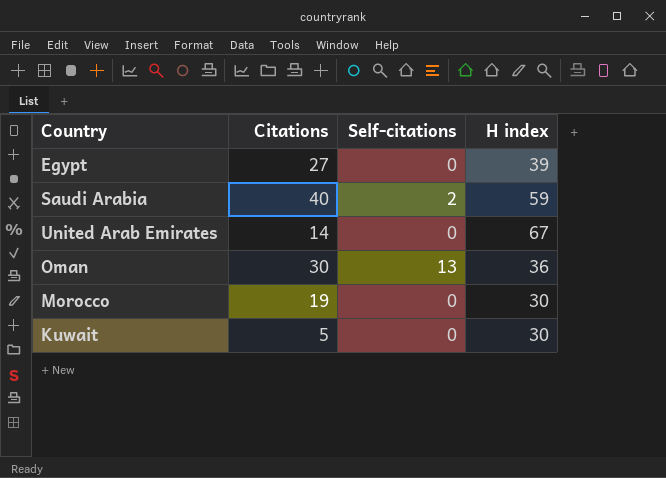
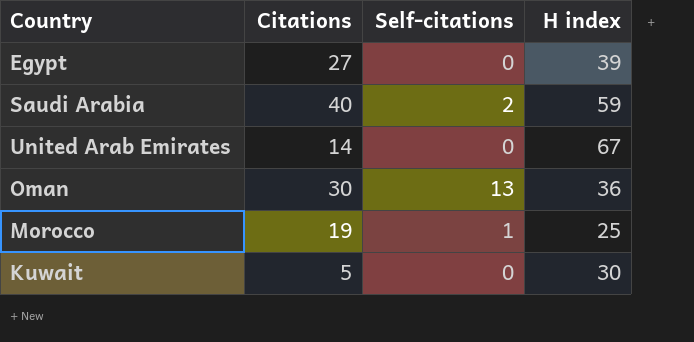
Morocco | Self-citations: 0 -> 1
Morocco | H index: 30 -> 25

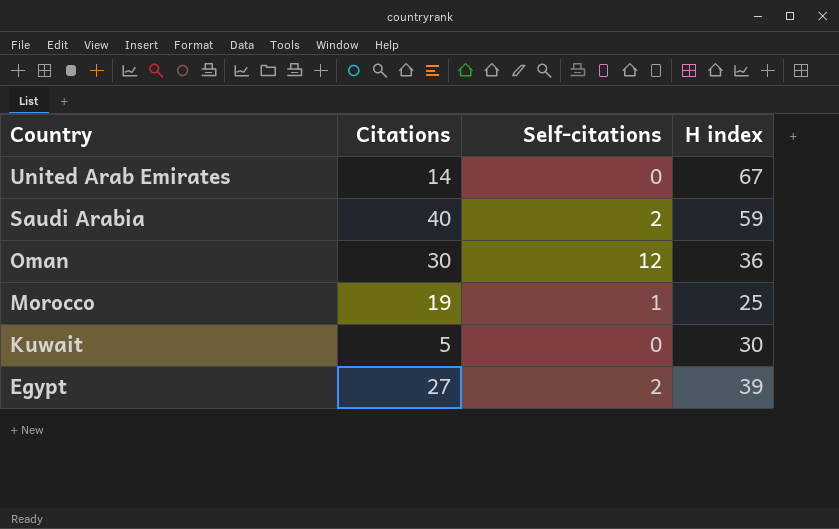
row order: none -> Country descending
Oman | Self-citations: 13 -> 12
Egypt | Self-citations: 0 -> 2

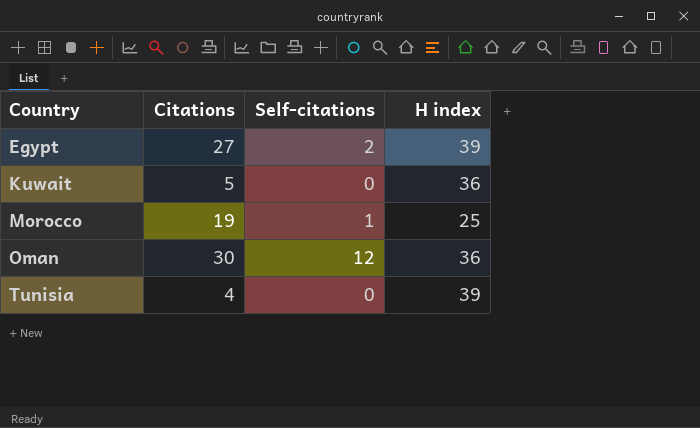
row order: Country descending -> Country ascending
row United Arab Emirates: 14 | 0 | 67 -> none
row Saudi Arabia: 40 | 2 | 59 -> none
Kuwait | H index: 30 -> 36
row Tunisia: none -> 4 | 0 | 39

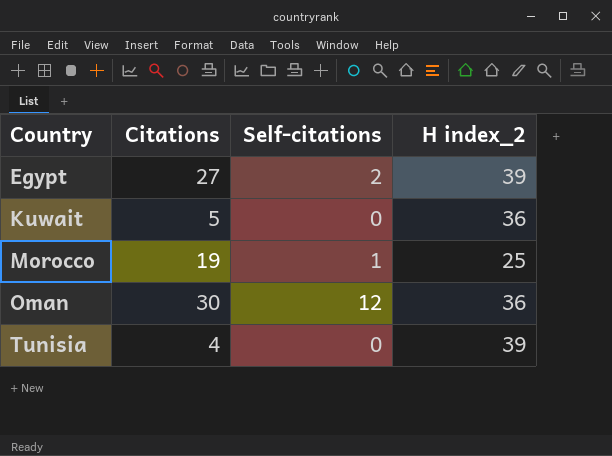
column name: H index -> H index_2

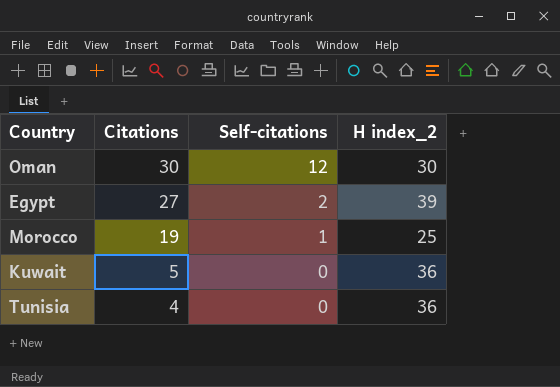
row order: Country ascending -> Citations descending
Oman | H index_2: 36 -> 30
Tunisia | H index_2: 39 -> 36

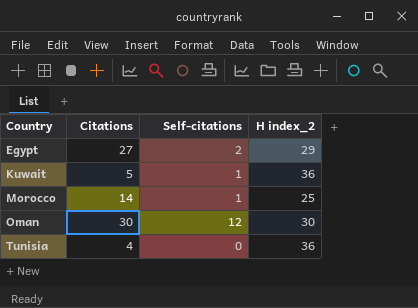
row order: Citations descending -> Country ascending
Egypt | H index_2: 39 -> 29
Kuwait | Self-citations: 0 -> 1
Morocco | Citations: 19 -> 14

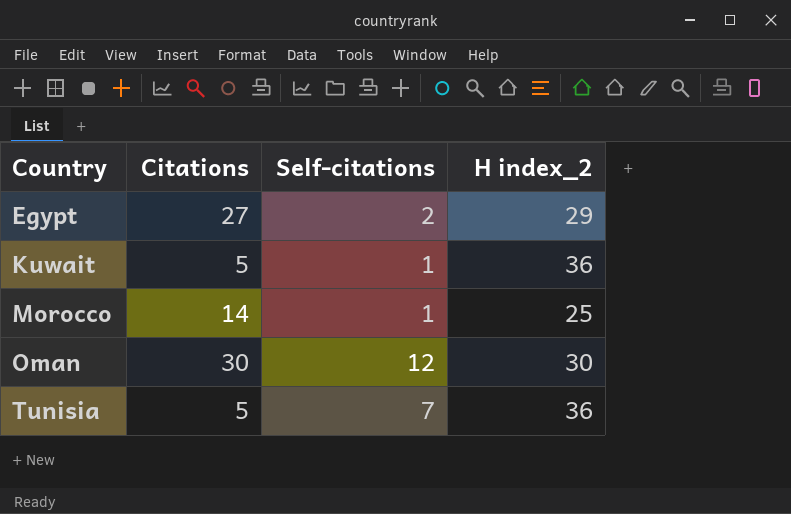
Tunisia | Citations: 4 -> 5
Tunisia | Self-citations: 0 -> 7

